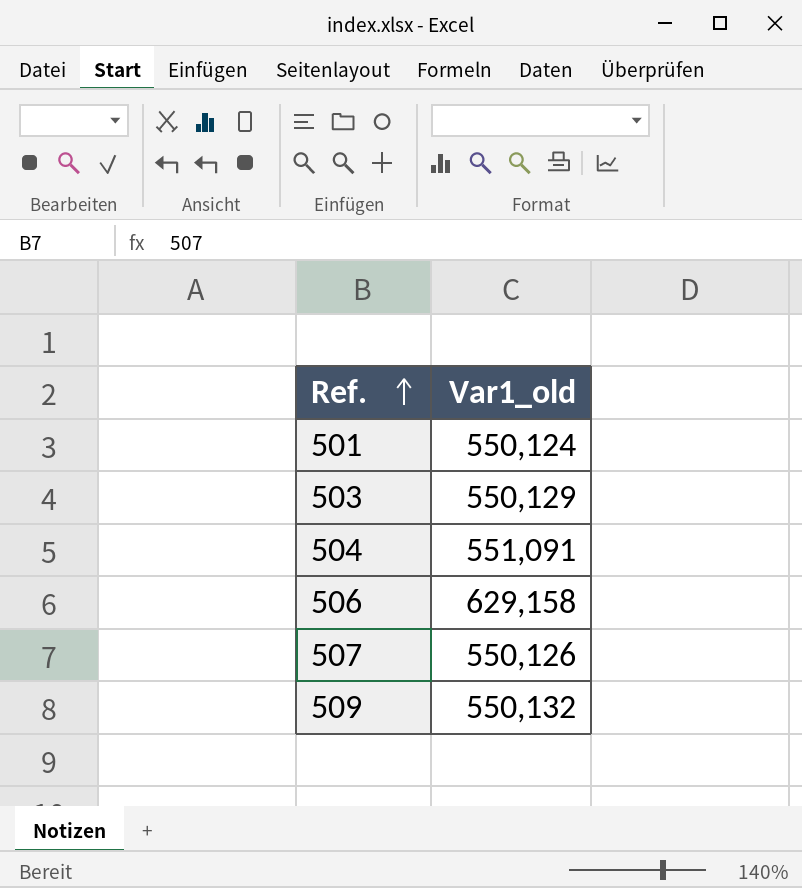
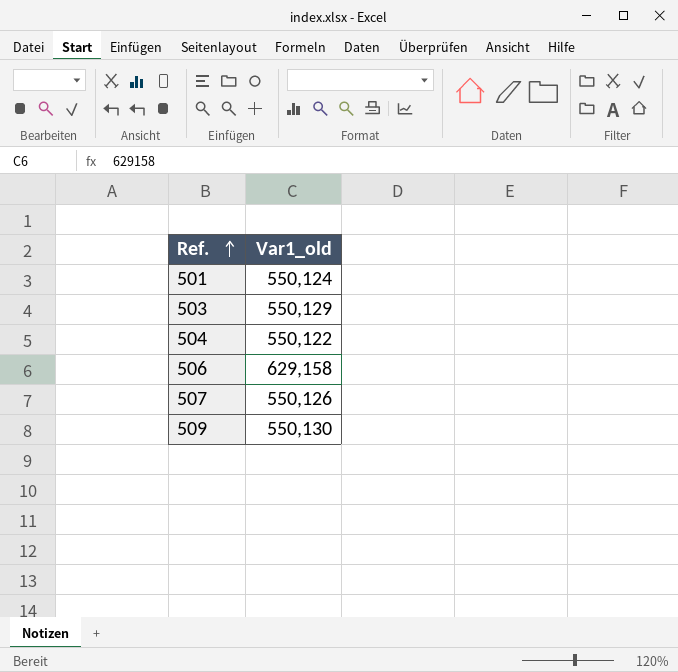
504 | Var1_old: 551,091 -> 550,122
509 | Var1_old: 550,132 -> 550,130

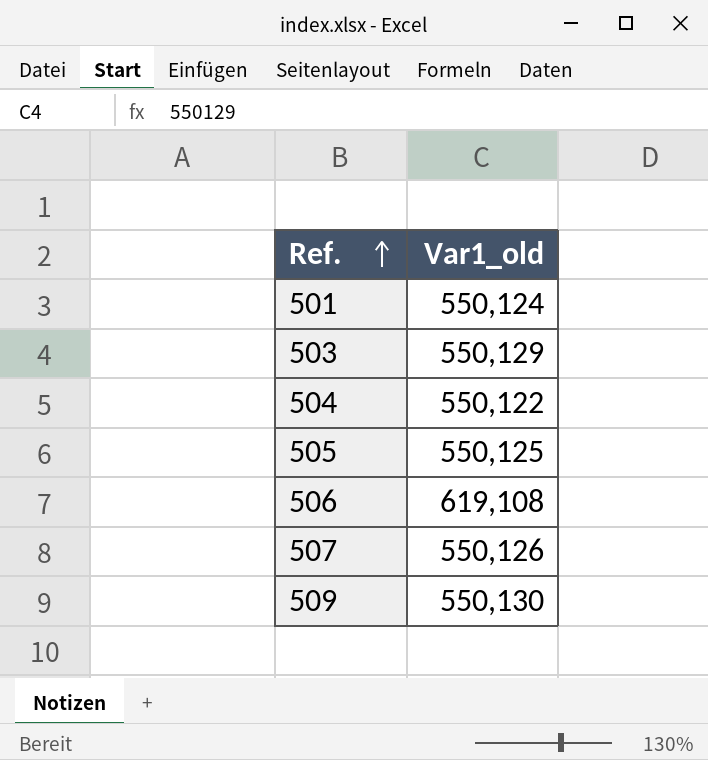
row 505: none -> 550,125
506 | Var1_old: 629,158 -> 619,108

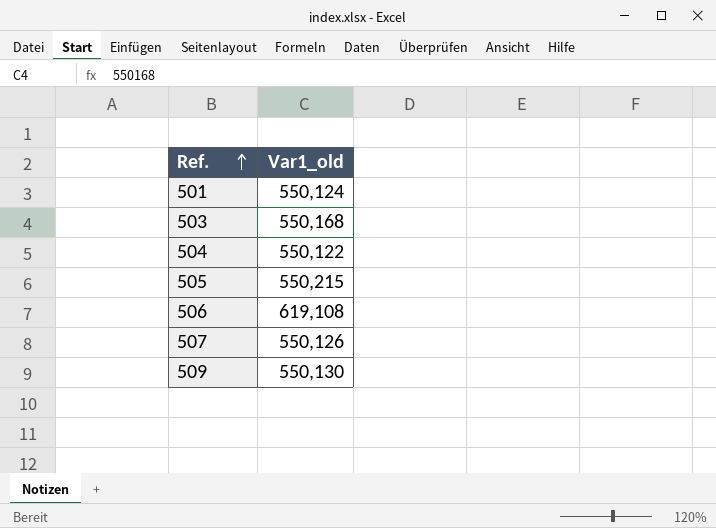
503 | Var1_old: 550,129 -> 550,168
505 | Var1_old: 550,125 -> 550,215

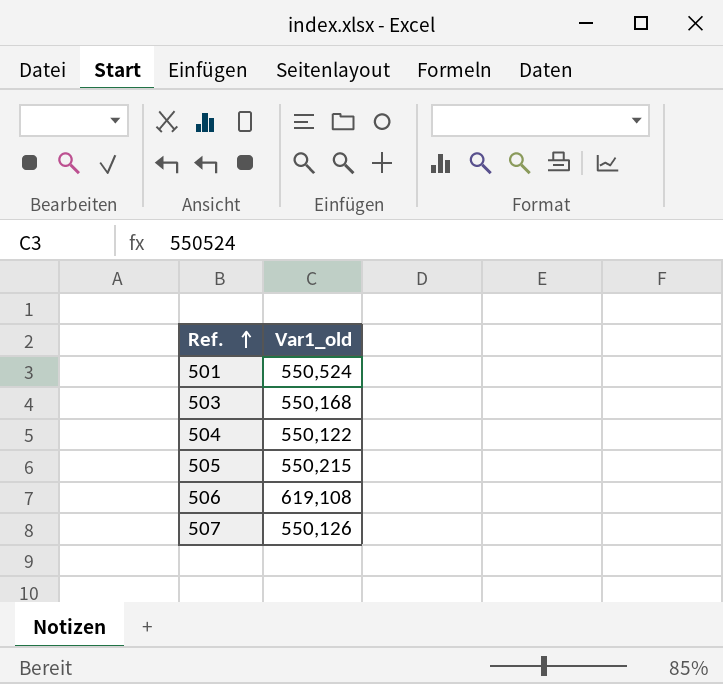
row 509: 550,130 -> none
501 | Var1_old: 550,124 -> 550,524

